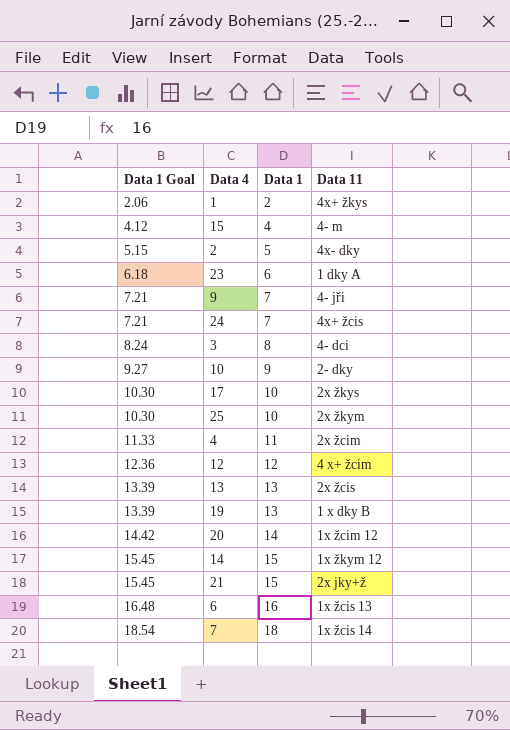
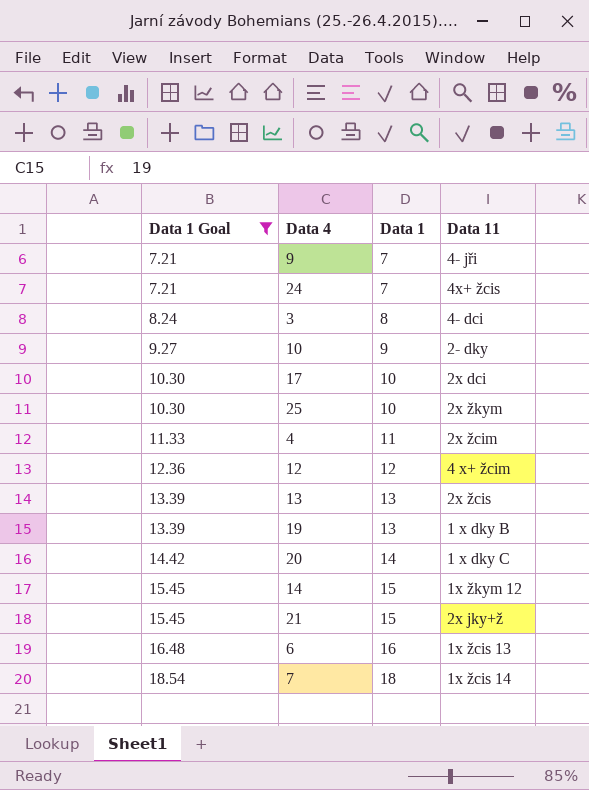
filter: none -> Data 1 Goal >= 7.21
17 | Data 11: 2x žkys -> 2x dci
20 | Data 11: 1x žcim 12 -> 1 x dky C

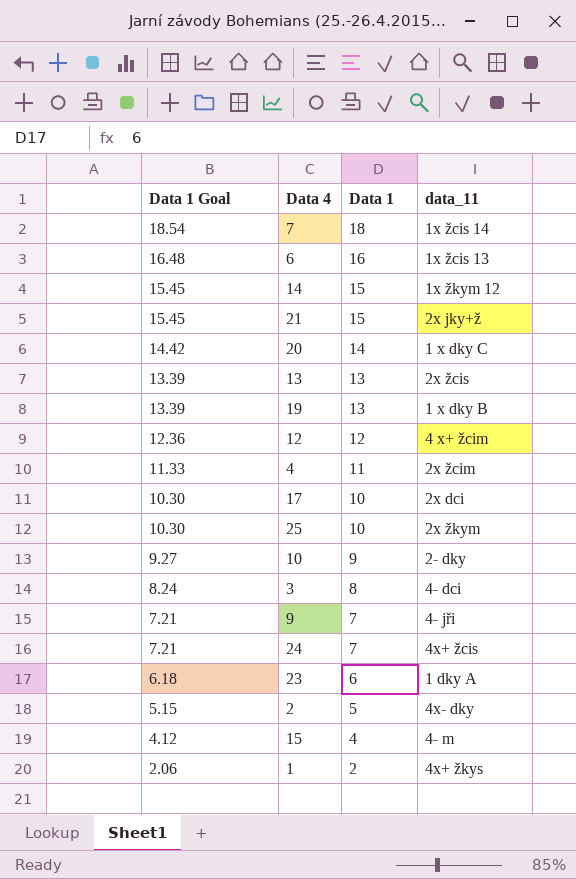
filter: Data 1 Goal >= 7.21 -> none
row order: Data 1 Goal ascending -> Data 1 Goal descending
column name: Data 11 -> data_11

